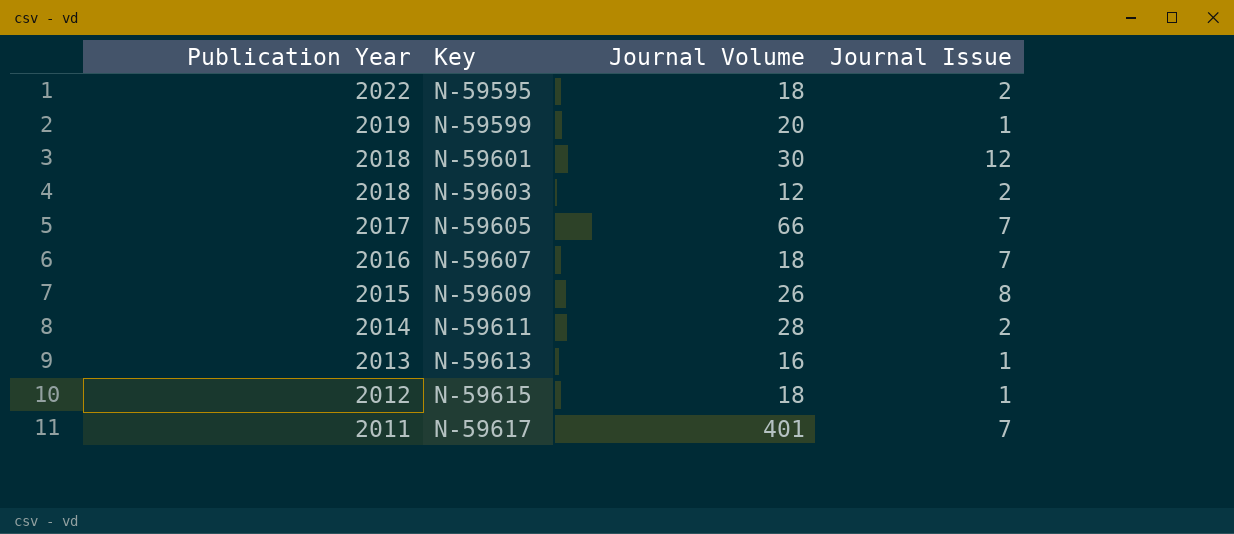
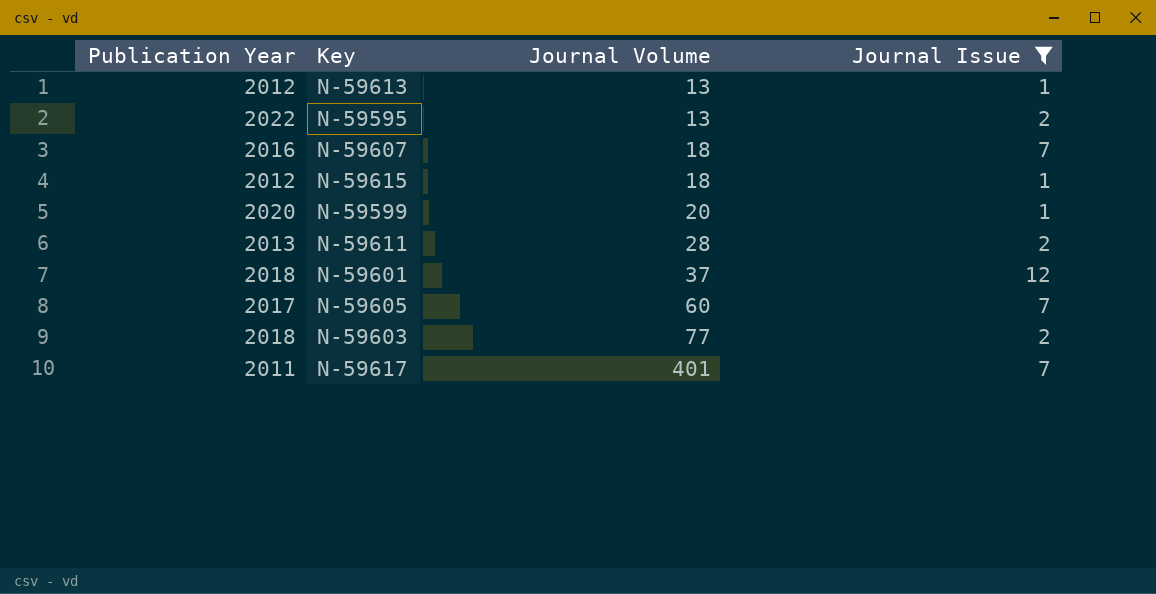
filter: none -> Journal Issue != 8
row order: Publication Year descending -> Journal Volume ascending
N-59613 | Publication Year: 2013 -> 2012
N-59613 | Journal Volume: 16 -> 13
N-59595 | Journal Volume: 18 -> 13
N-59599 | Publication Year: 2019 -> 2020
N-59611 | Publication Year: 2014 -> 2013
N-59601 | Journal Volume: 30 -> 37
N-59605 | Journal Volume: 66 -> 60
N-59603 | Journal Volume: 12 -> 77

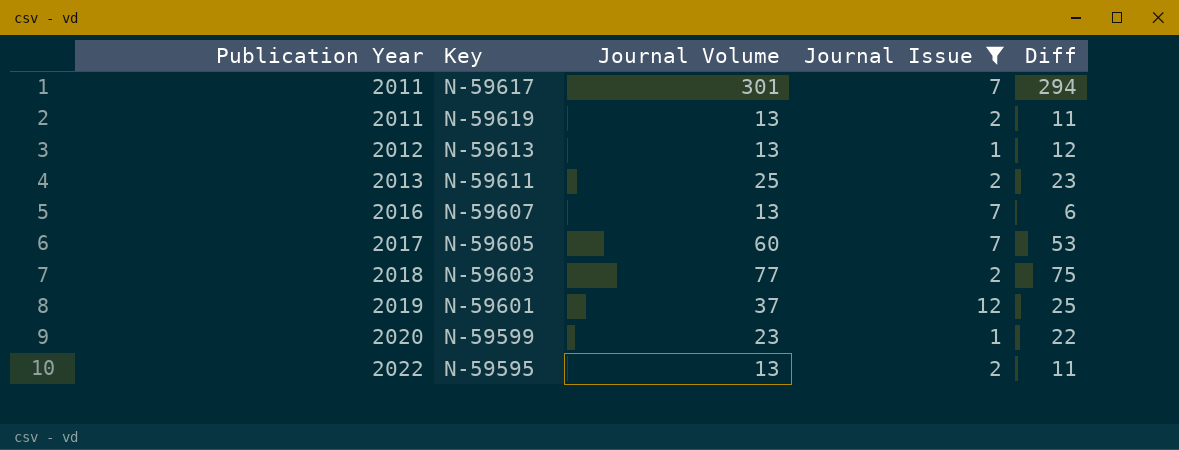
row order: Journal Volume ascending -> Publication Year ascending
column Diff | formula: none -> [Journal Volume] - [Journal Issue]
row N-59615: 2012 | 18 | 1 -> none
N-59617 | Journal Volume: 401 -> 301
row N-59619: none -> 2011 | 13 | 2 | 11
N-59611 | Journal Volume: 28 -> 25
N-59607 | Journal Volume: 18 -> 13
N-59601 | Publication Year: 2018 -> 2019
N-59599 | Journal Volume: 20 -> 23

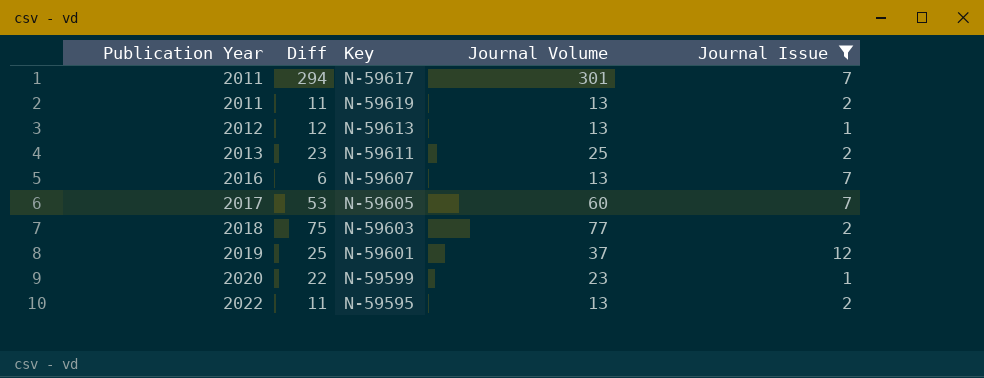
column Diff | position: 5 -> 2

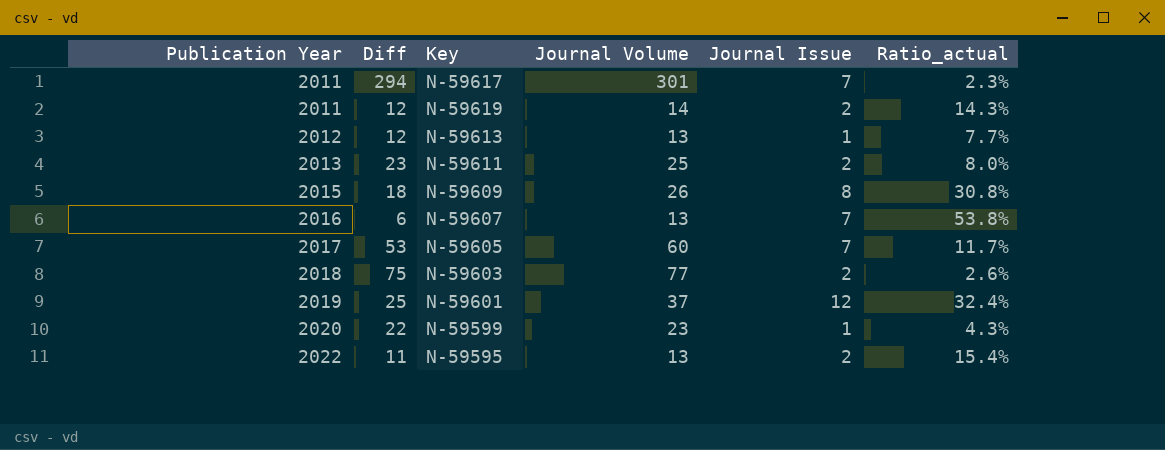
filter: Journal Issue != 8 -> none
column Ratio_actual | formula: none -> [Journal Issue] / [Journal Volume]
N-59619 | Diff: 11 -> 12
N-59619 | Journal Volume: 13 -> 14

